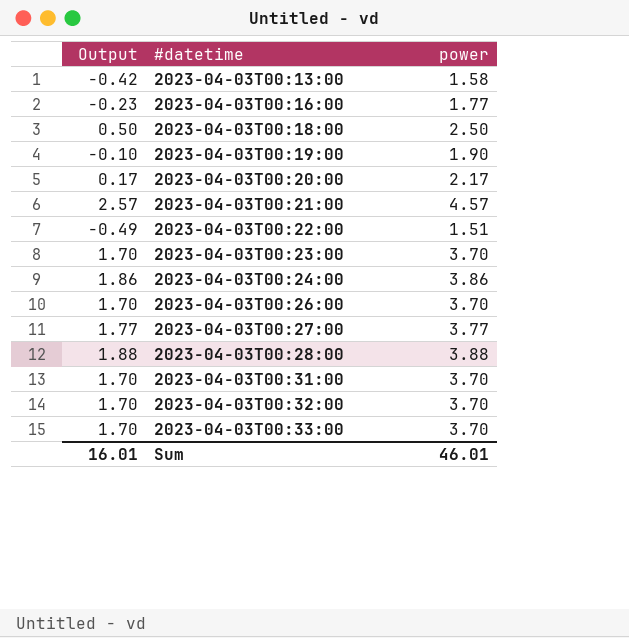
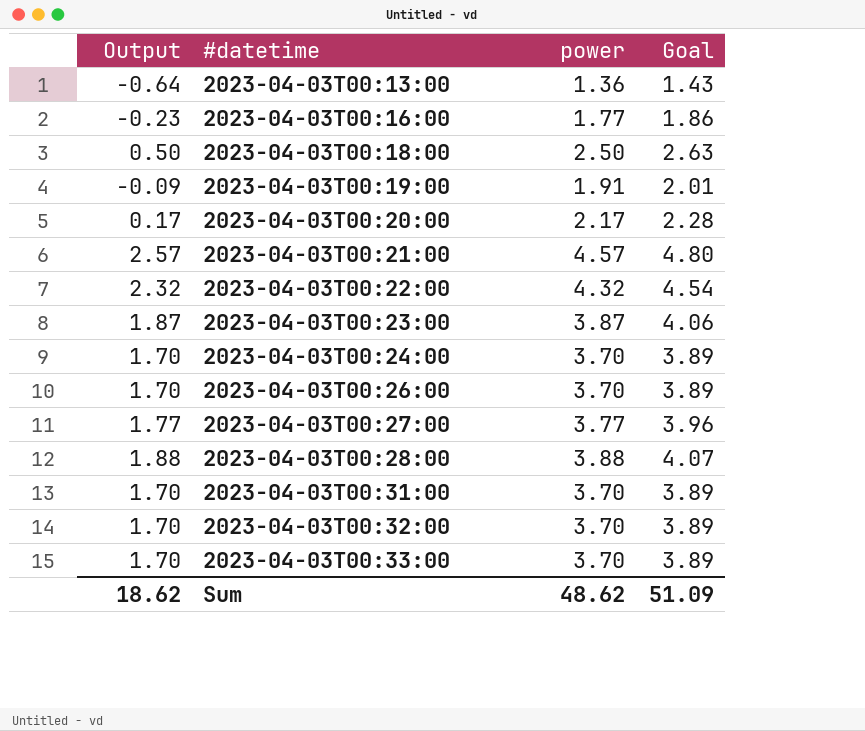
column Goal | formula: none -> [power] * 1.05
2023-04-03T00:13:00 | Output: -0.42 -> -0.64
2023-04-03T00:13:00 | power: 1.58 -> 1.36
2023-04-03T00:19:00 | Output: -0.10 -> -0.09
2023-04-03T00:19:00 | power: 1.90 -> 1.91
2023-04-03T00:22:00 | Output: -0.49 -> 2.32
2023-04-03T00:22:00 | power: 1.51 -> 4.32
2023-04-03T00:23:00 | Output: 1.70 -> 1.87
2023-04-03T00:23:00 | power: 3.70 -> 3.87
2023-04-03T00:24:00 | Output: 1.86 -> 1.70
2023-04-03T00:24:00 | power: 3.86 -> 3.70
Sum | Output: 16.01 -> 18.62
Sum | power: 46.01 -> 48.62

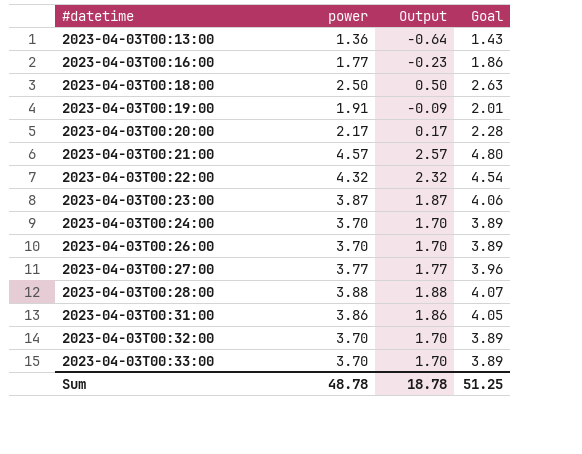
column Output | position: 1 -> 3
2023-04-03T00:31:00 | power: 3.70 -> 3.86
2023-04-03T00:31:00 | Output: 1.70 -> 1.86
2023-04-03T00:31:00 | Goal: 3.89 -> 4.05
Sum | power: 48.62 -> 48.78
Sum | Output: 18.62 -> 18.78
Sum | Goal: 51.09 -> 51.25

